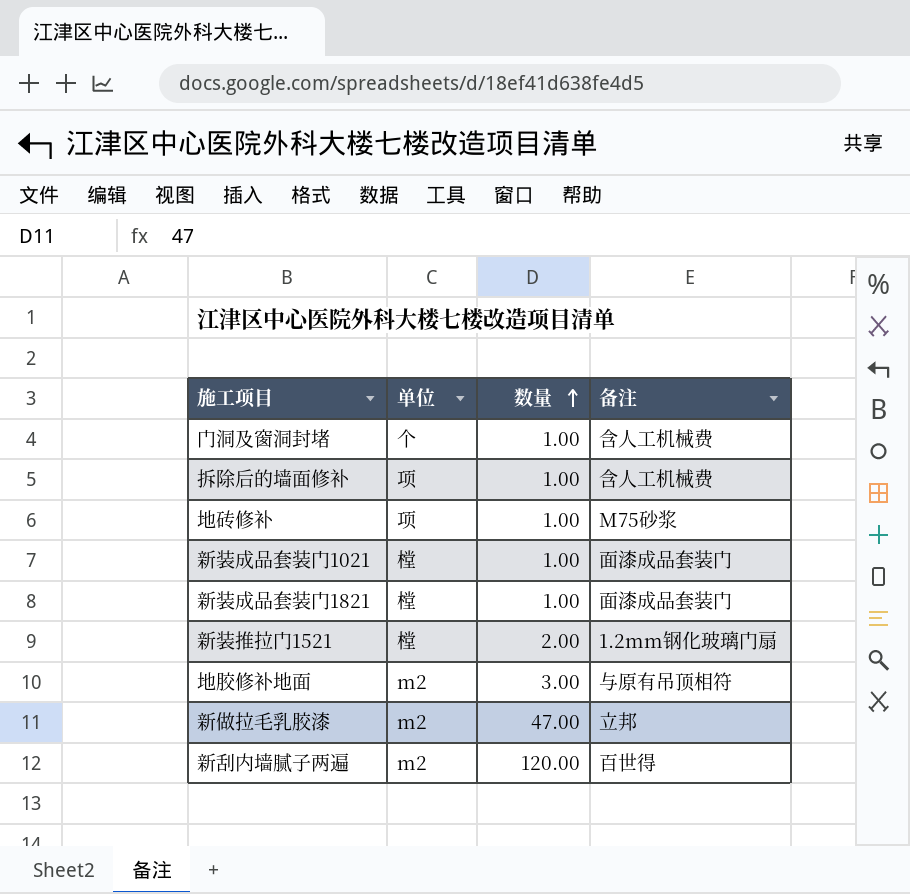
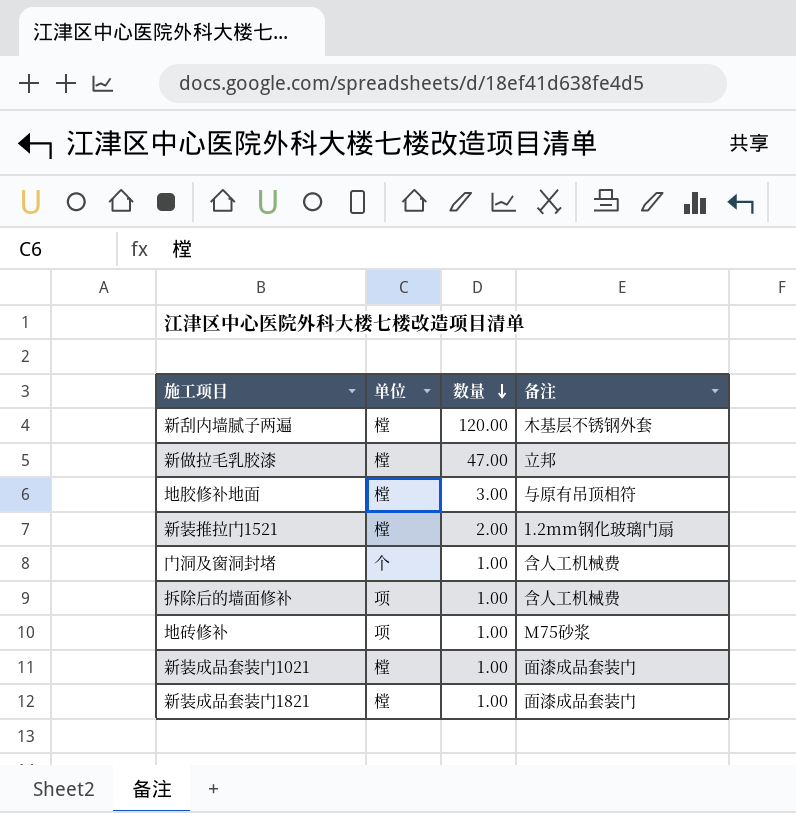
row order: 数量 ascending -> 数量 descending
新刮内墙腻子两遍 | 单位: m2 -> 樘
新刮内墙腻子两遍 | 备注: 百世得 -> 木基层不锈钢外套
新做拉毛乳胶漆 | 单位: m2 -> 樘
地胶修补地面 | 单位: m2 -> 樘

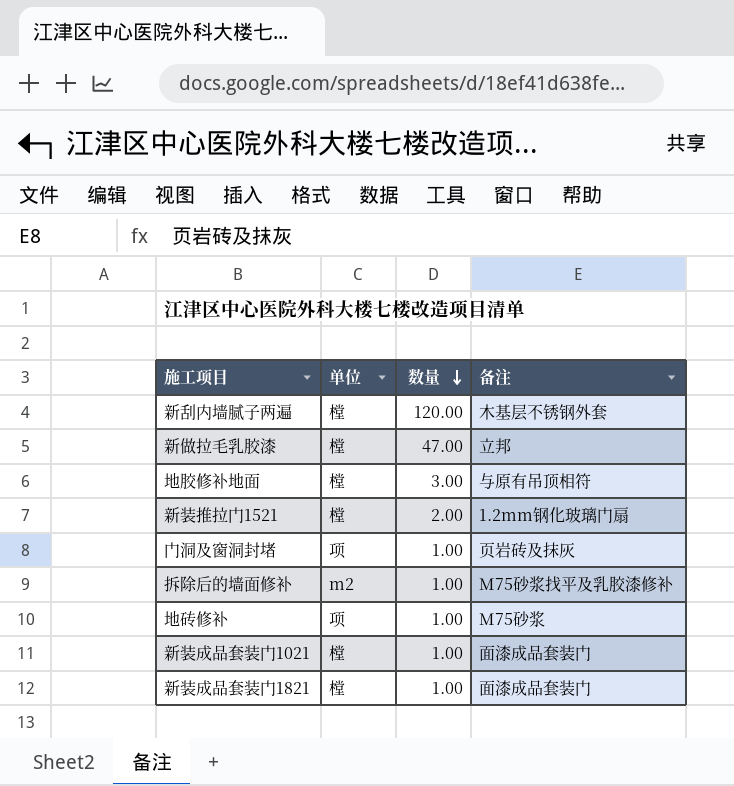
门洞及窗洞封堵 | 单位: 个 -> 项
门洞及窗洞封堵 | 备注: 含人工机械费 -> 页岩砖及抹灰
拆除后的墙面修补 | 单位: 项 -> m2
拆除后的墙面修补 | 备注: 含人工机械费 -> M75砂浆找平及乳胶漆修补

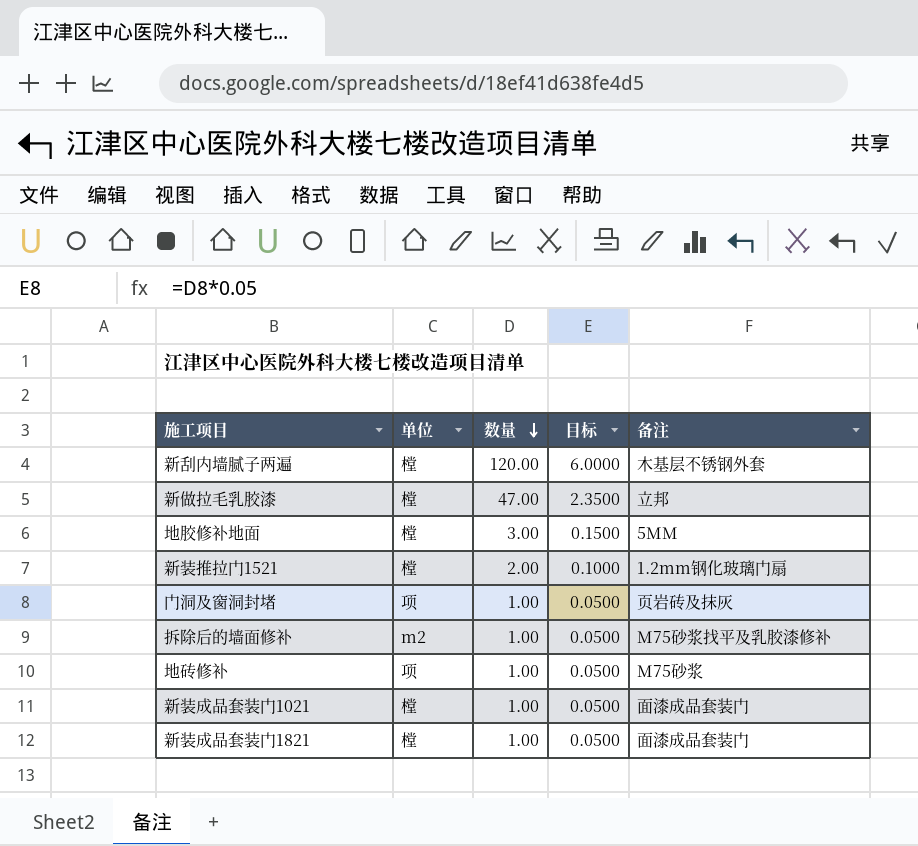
column 目标 | formula: none -> [数量] * 0.05
地胶修补地面 | 备注: 与原有吊顶相符 -> 5MM

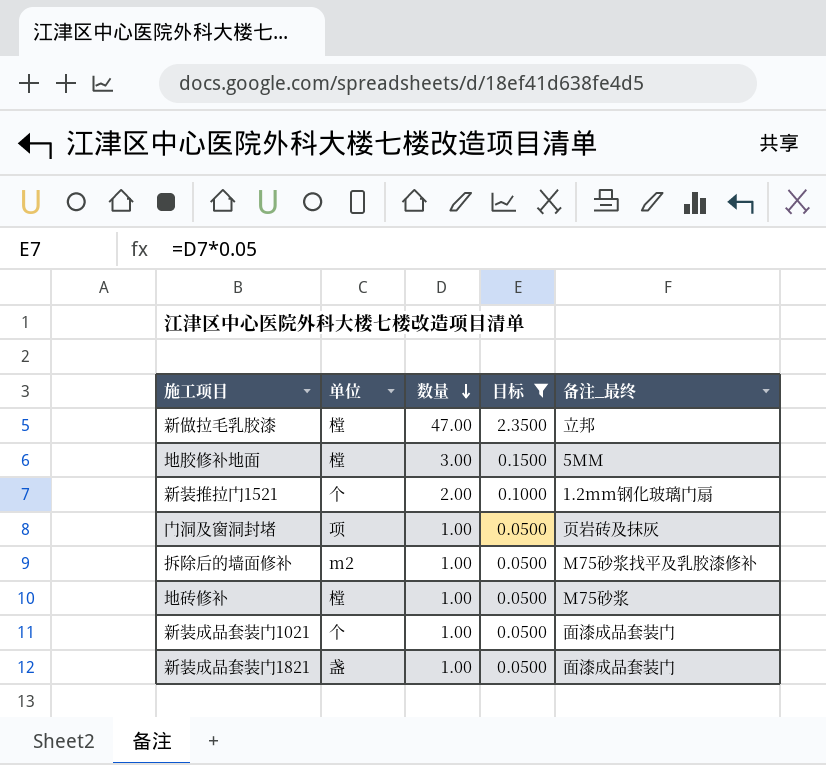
filter: none -> 目标 != 6.0000
column name: 备注 -> 备注_最终
新装推拉门1521 | 单位: 樘 -> 个
地砖修补 | 单位: 项 -> 樘
新装成品套装门1021 | 单位: 樘 -> 个
新装成品套装门1821 | 单位: 樘 -> 盏

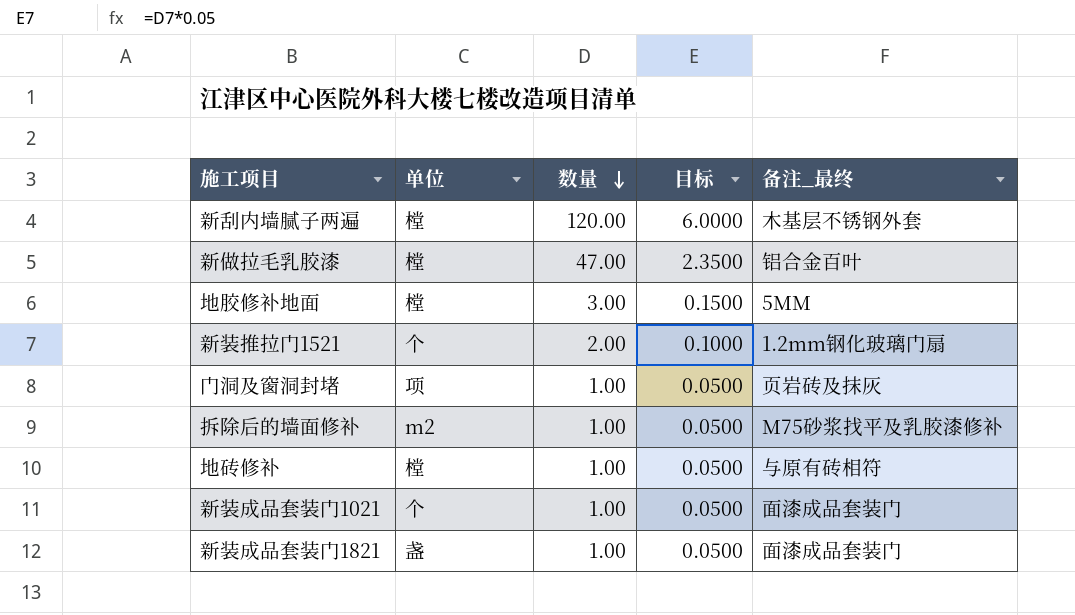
filter: 目标 != 6.0000 -> none
新做拉毛乳胶漆 | 备注_最终: 立邦 -> 铝合金百叶
地砖修补 | 备注_最终: M75砂浆 -> 与原有砖相符

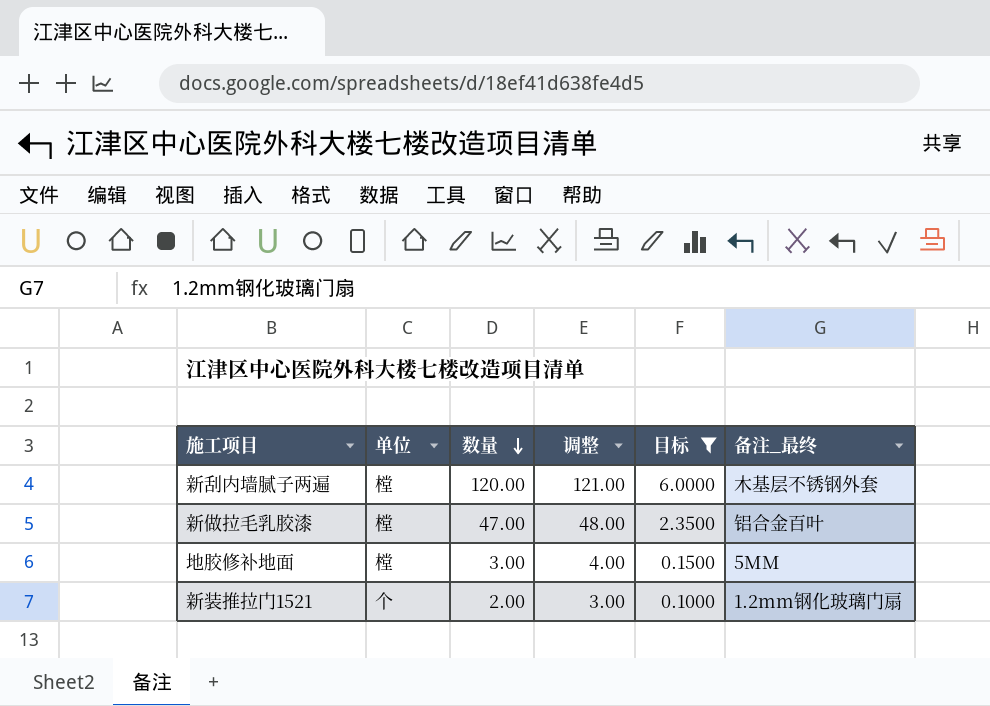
filter: none -> 目标 != 0.0500
column 调整 | formula: none -> [数量] + 1

